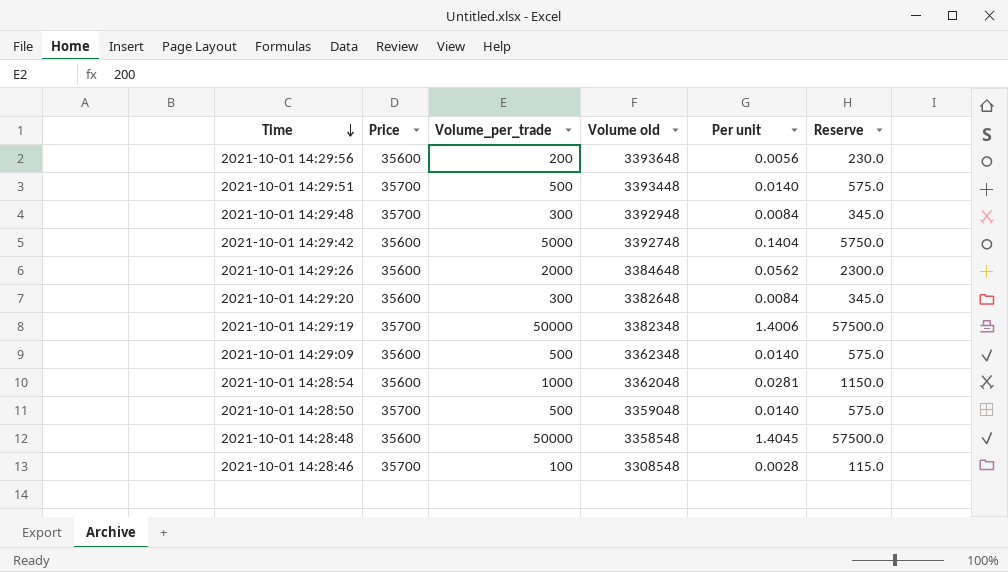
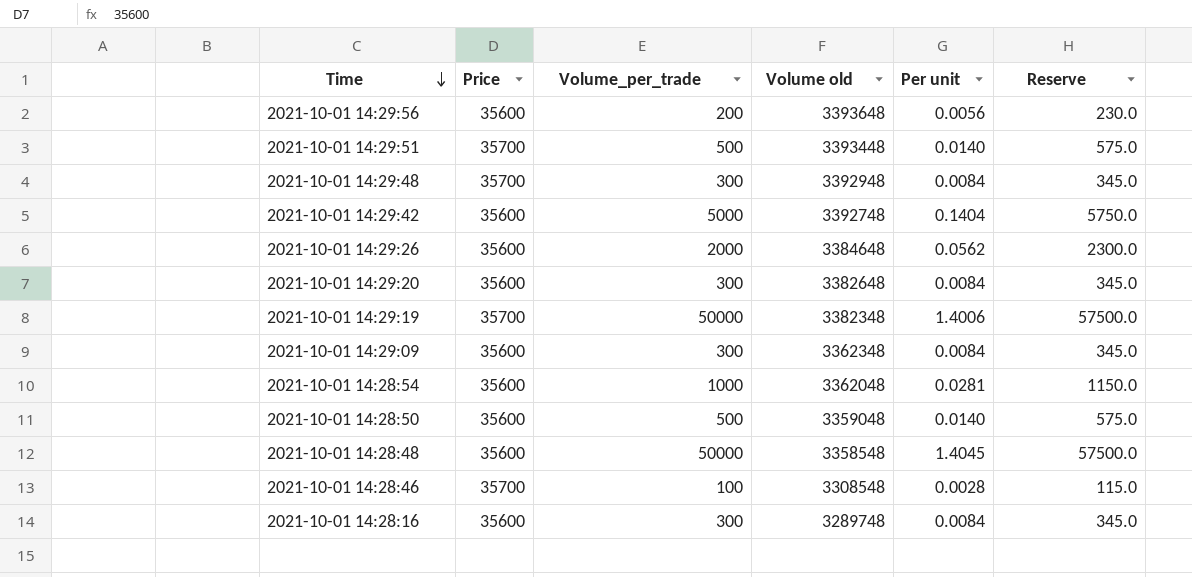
2021-10-01 14:29:09 | Volume_per_trade: 500 -> 300
2021-10-01 14:29:09 | Per unit: 0.0140 -> 0.0084
2021-10-01 14:29:09 | Reserve: 575.0 -> 345.0
2021-10-01 14:28:50 | Price: 35700 -> 35600
row 2021-10-01 14:28:16: none -> 35600 | 300 | 3289748 | 0.0084 | 345.0

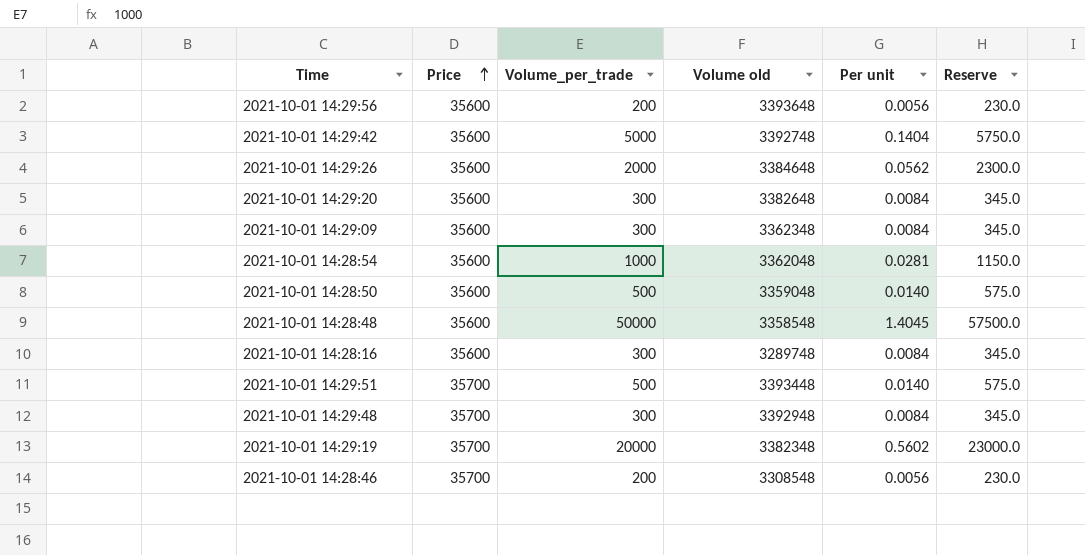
row order: Time descending -> Price ascending
2021-10-01 14:29:19 | Volume_per_trade: 50000 -> 20000
2021-10-01 14:29:19 | Per unit: 1.4006 -> 0.5602
2021-10-01 14:29:19 | Reserve: 57500.0 -> 23000.0
2021-10-01 14:28:46 | Volume_per_trade: 100 -> 200
2021-10-01 14:28:46 | Per unit: 0.0028 -> 0.0056
2021-10-01 14:28:46 | Reserve: 115.0 -> 230.0

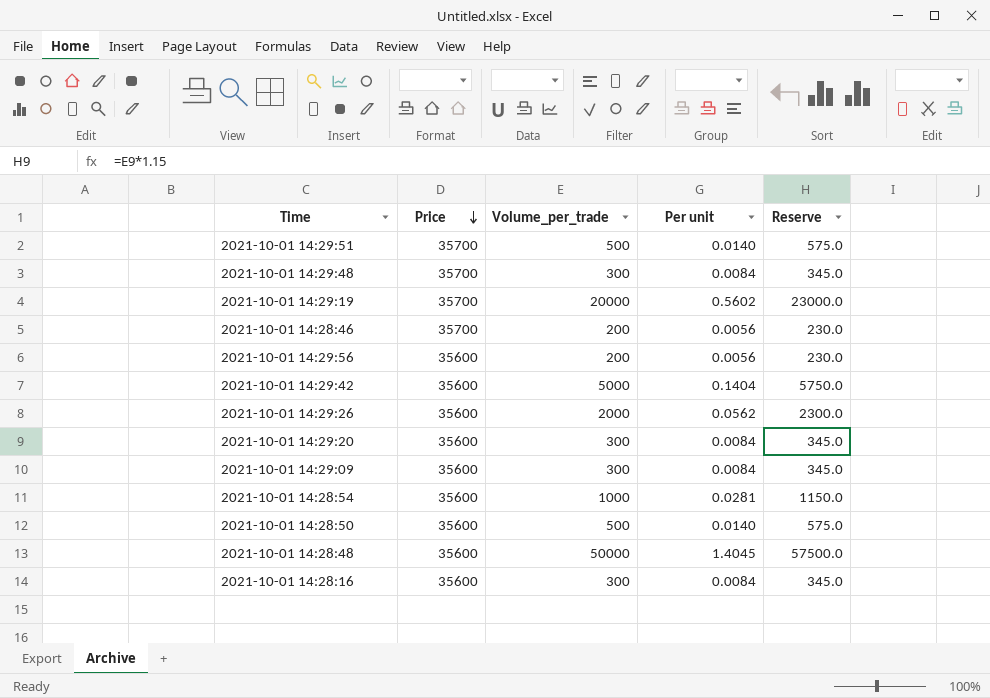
row order: Price ascending -> Price descending
column Volume old | position: 4 -> none

